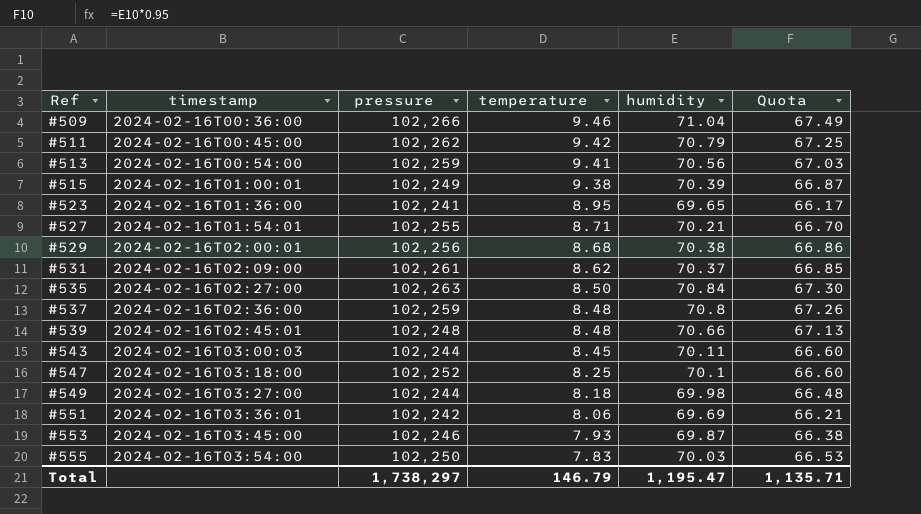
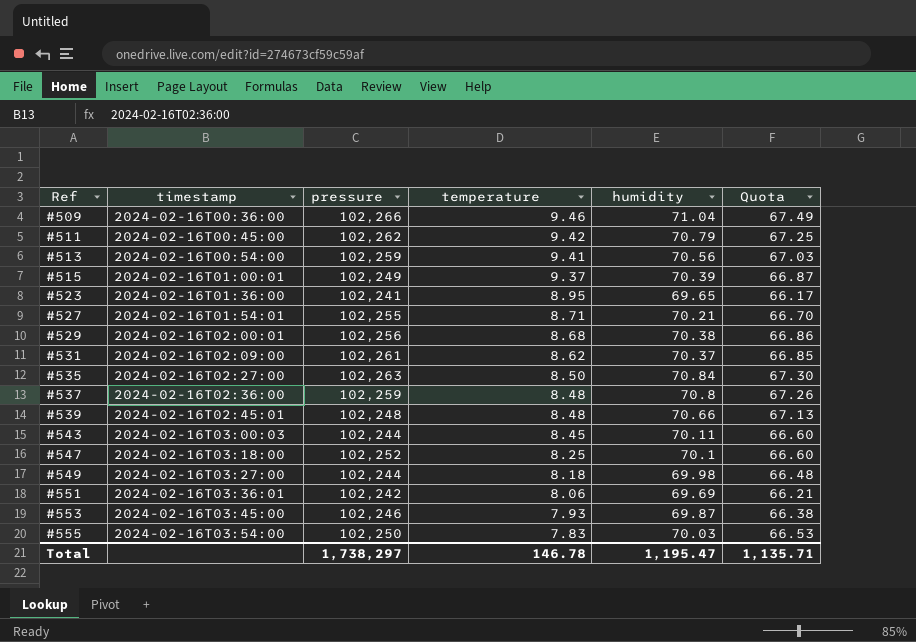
#515 | temperature: 9.38 -> 9.37
Total | temperature: 146.79 -> 146.78

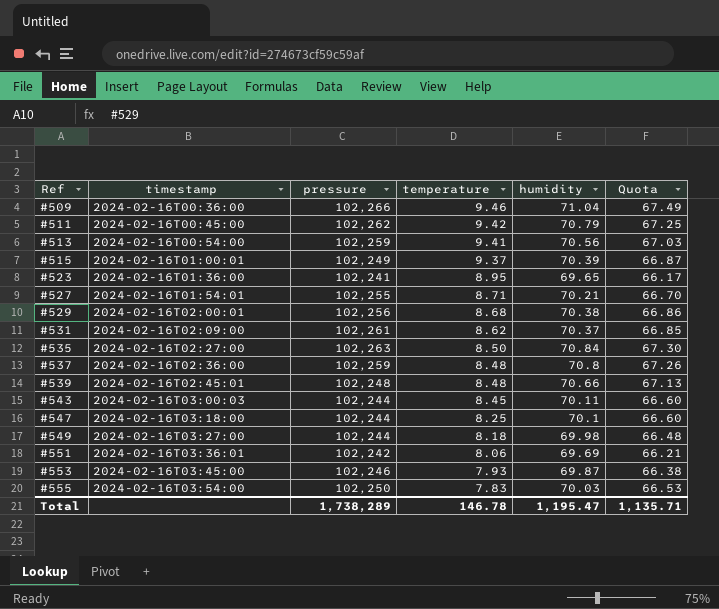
#547 | pressure: 102,252 -> 102,244
Total | pressure: 1,738,297 -> 1,738,289

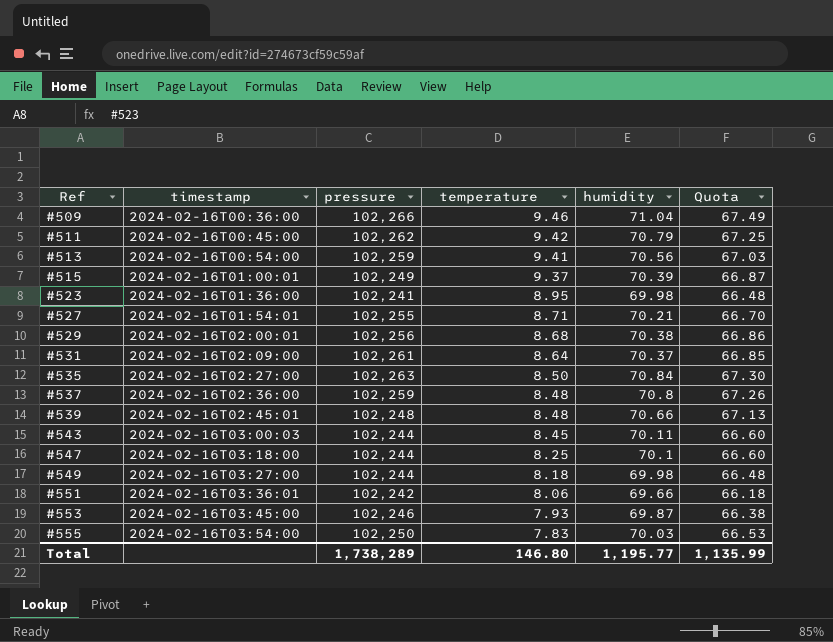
#523 | humidity: 69.65 -> 69.98
#523 | Quota: 66.17 -> 66.48
#531 | temperature: 8.62 -> 8.64
#551 | humidity: 69.69 -> 69.66
#551 | Quota: 66.21 -> 66.18
Total | temperature: 146.78 -> 146.80
Total | humidity: 1,195.47 -> 1,195.77
Total | Quota: 1,135.71 -> 1,135.99

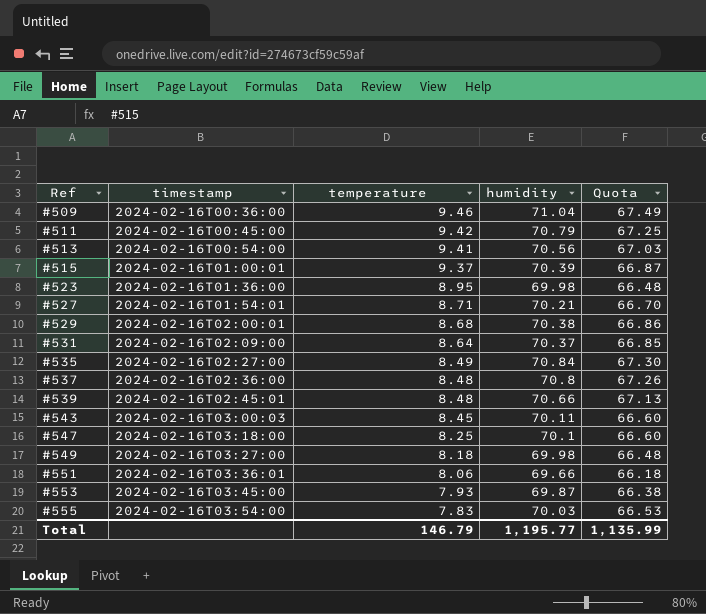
column pressure | position: 3 -> none
#535 | temperature: 8.50 -> 8.49
Total | temperature: 146.80 -> 146.79

